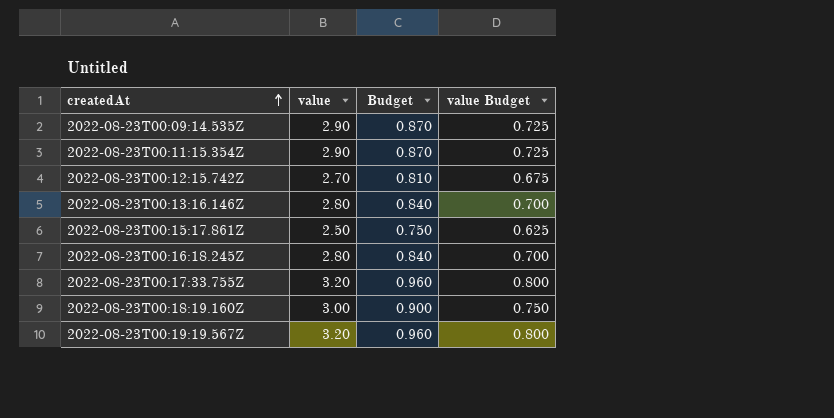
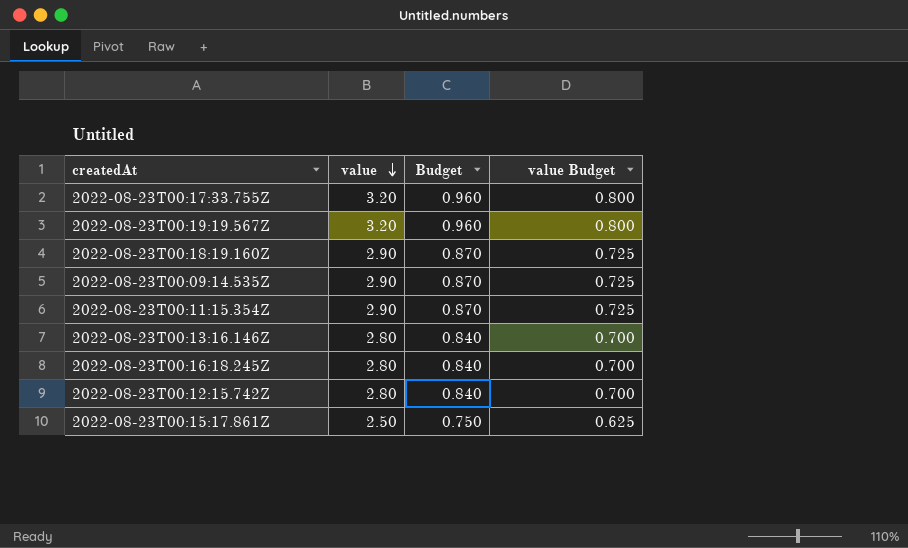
row order: createdAt ascending -> value descending
2022-08-23T00:18:19.160Z | value: 3.00 -> 2.90
2022-08-23T00:18:19.160Z | Budget: 0.900 -> 0.870
2022-08-23T00:18:19.160Z | value Budget: 0.750 -> 0.725
2022-08-23T00:12:15.742Z | value: 2.70 -> 2.80
2022-08-23T00:12:15.742Z | Budget: 0.810 -> 0.840
2022-08-23T00:12:15.742Z | value Budget: 0.675 -> 0.700

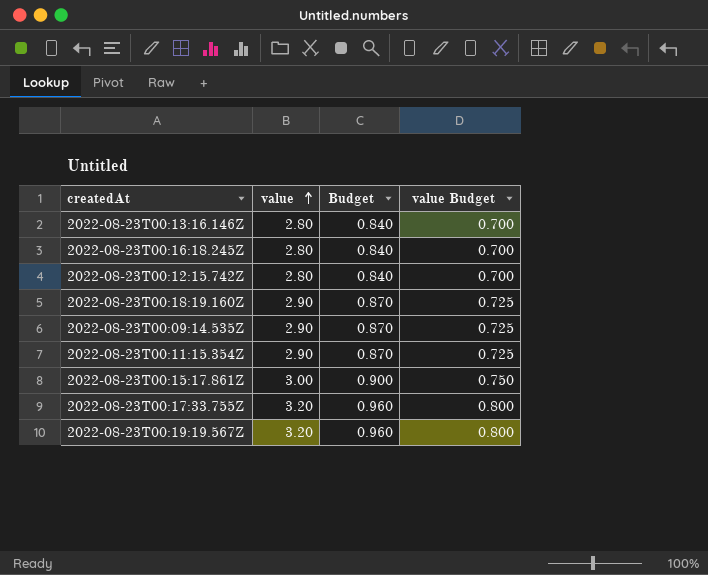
row order: value descending -> value ascending
2022-08-23T00:15:17.861Z | value: 2.50 -> 3.00
2022-08-23T00:15:17.861Z | Budget: 0.750 -> 0.900
2022-08-23T00:15:17.861Z | value Budget: 0.625 -> 0.750

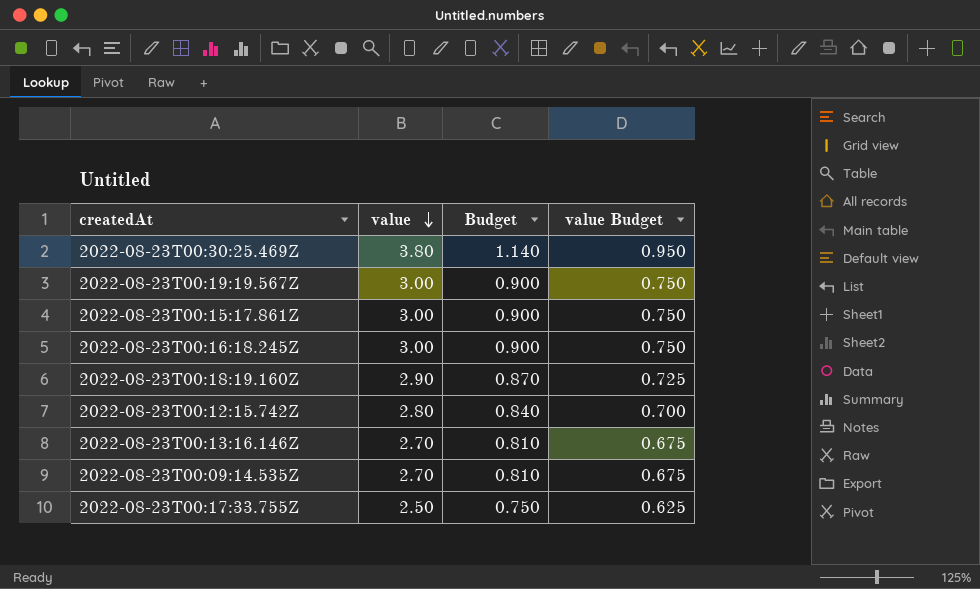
row order: value ascending -> value descending
row 2022-08-23T00:11:15.354Z: 2.90 | 0.870 | 0.725 -> none
row 2022-08-23T00:30:25.469Z: none -> 3.80 | 1.140 | 0.950
2022-08-23T00:19:19.567Z | value: 3.20 -> 3.00
2022-08-23T00:19:19.567Z | Budget: 0.960 -> 0.900
2022-08-23T00:19:19.567Z | value Budget: 0.800 -> 0.750
2022-08-23T00:16:18.245Z | value: 2.80 -> 3.00
2022-08-23T00:16:18.245Z | Budget: 0.840 -> 0.900
2022-08-23T00:16:18.245Z | value Budget: 0.700 -> 0.750
2022-08-23T00:13:16.146Z | value: 2.80 -> 2.70
2022-08-23T00:13:16.146Z | Budget: 0.840 -> 0.810
2022-08-23T00:13:16.146Z | value Budget: 0.700 -> 0.675
2022-08-23T00:09:14.535Z | value: 2.90 -> 2.70
2022-08-23T00:09:14.535Z | Budget: 0.870 -> 0.810
2022-08-23T00:09:14.535Z | value Budget: 0.725 -> 0.675
2022-08-23T00:17:33.755Z | value: 3.20 -> 2.50
2022-08-23T00:17:33.755Z | Budget: 0.960 -> 0.750
2022-08-23T00:17:33.755Z | value Budget: 0.800 -> 0.625

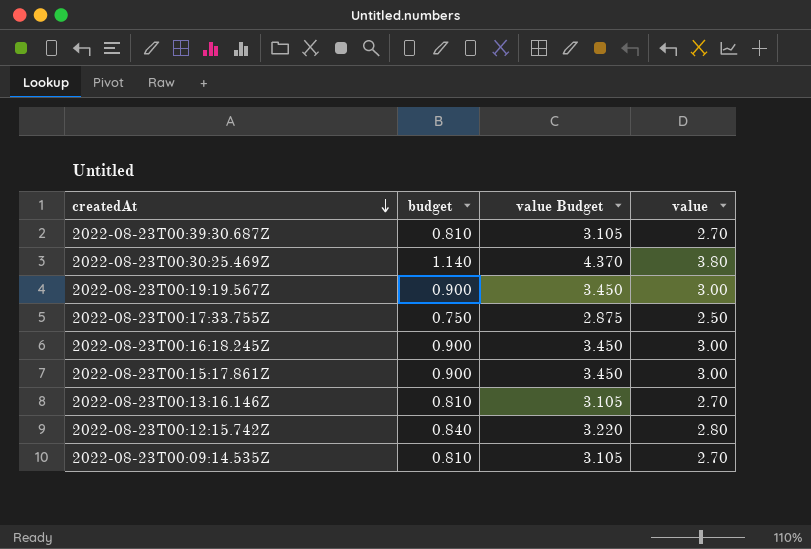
row order: value descending -> createdAt descending
column name: Budget -> budget
column value Budget | formula: [value] * 0.25 -> [value] * 1.15
column value | position: 2 -> 4
row 2022-08-23T00:18:19.160Z: 2.90 | 0.870 | 0.725 -> none
row 2022-08-23T00:39:30.687Z: none -> 0.810 | 3.105 | 2.70

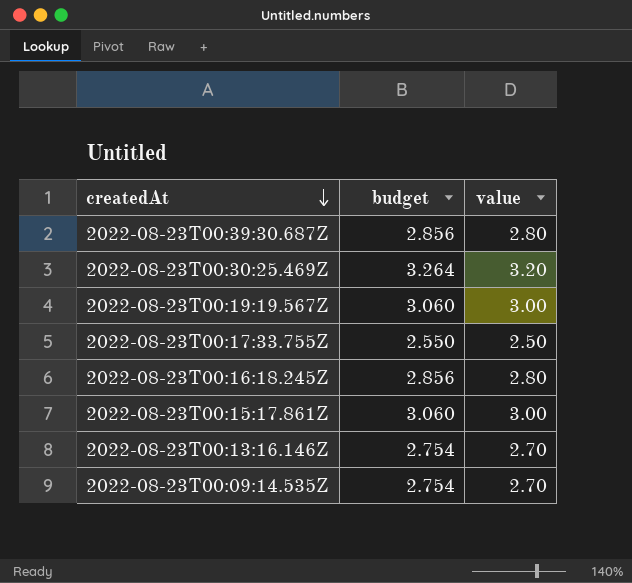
column value Budget | formula: [value] * 1.15 -> none
column budget | formula: [value] * 0.3 -> [value] * 1.02
row 2022-08-23T00:12:15.742Z: 0.840 | 3.220 | 2.80 -> none
2022-08-23T00:39:30.687Z | value: 2.70 -> 2.80
2022-08-23T00:30:25.469Z | value: 3.80 -> 3.20
2022-08-23T00:16:18.245Z | value: 3.00 -> 2.80

